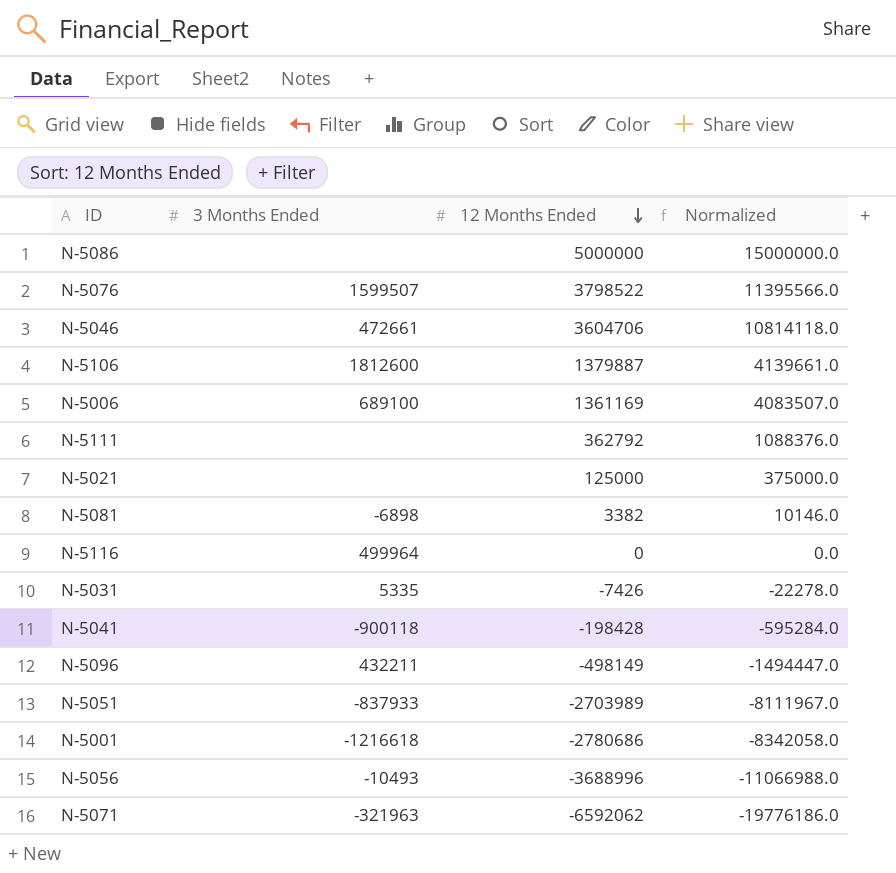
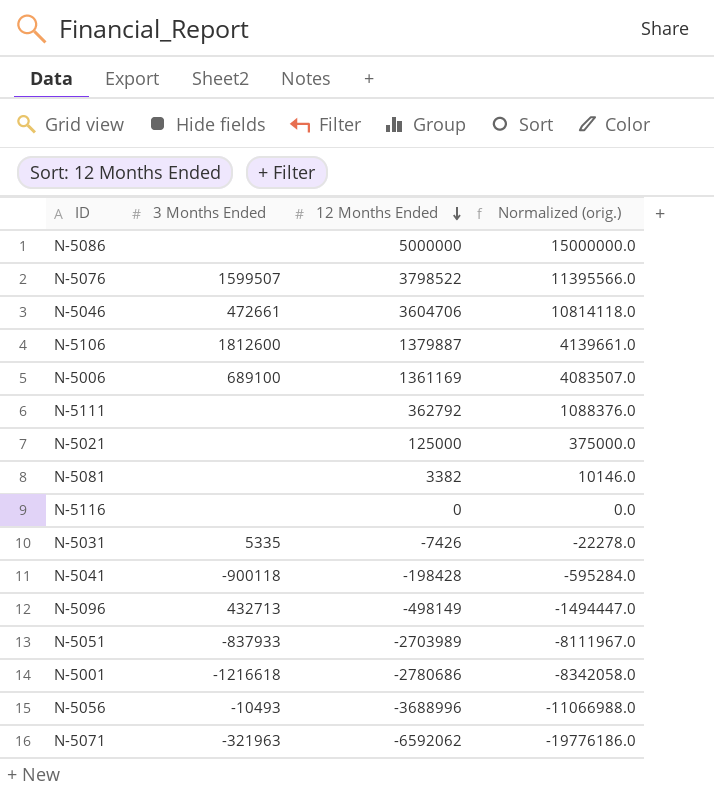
column name: Normalized -> Normalized (orig.)
N-5081 | 3 Months Ended: -6898 -> none
N-5116 | 3 Months Ended: 499964 -> none
N-5096 | 3 Months Ended: 432211 -> 432713

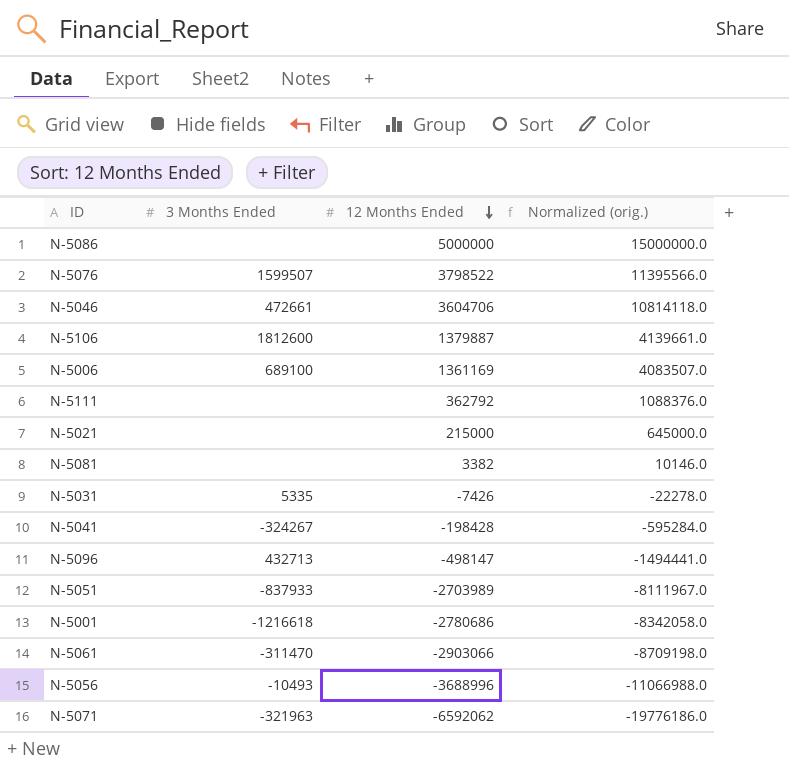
row N-5116: none | 0 | 0.0 -> none
N-5021 | 12 Months Ended: 125000 -> 215000
N-5021 | Normalized (orig.): 375000.0 -> 645000.0
N-5041 | 3 Months Ended: -900118 -> -324267
N-5096 | 12 Months Ended: -498149 -> -498147
N-5096 | Normalized (orig.): -1494447.0 -> -1494441.0
row N-5061: none -> -311470 | -2903066 | -8709198.0

